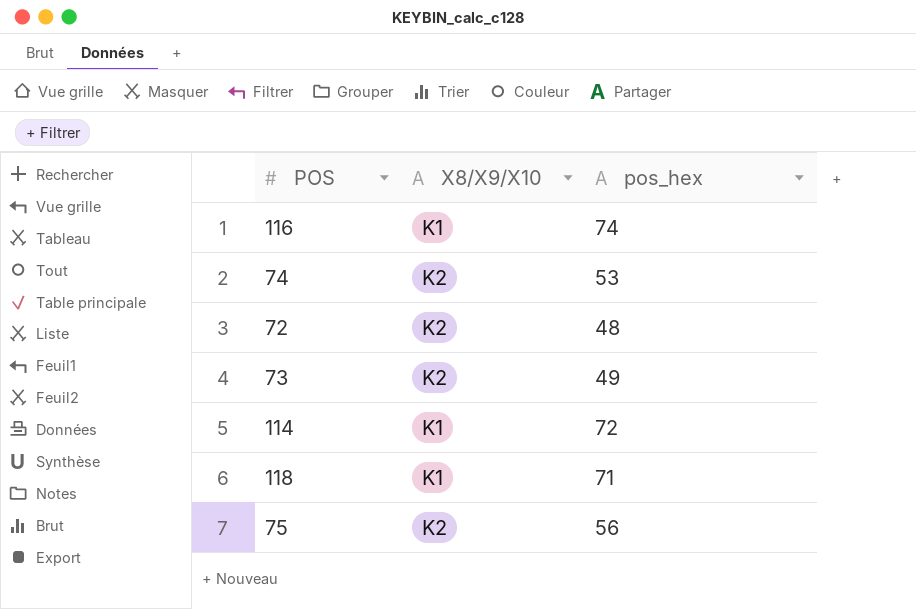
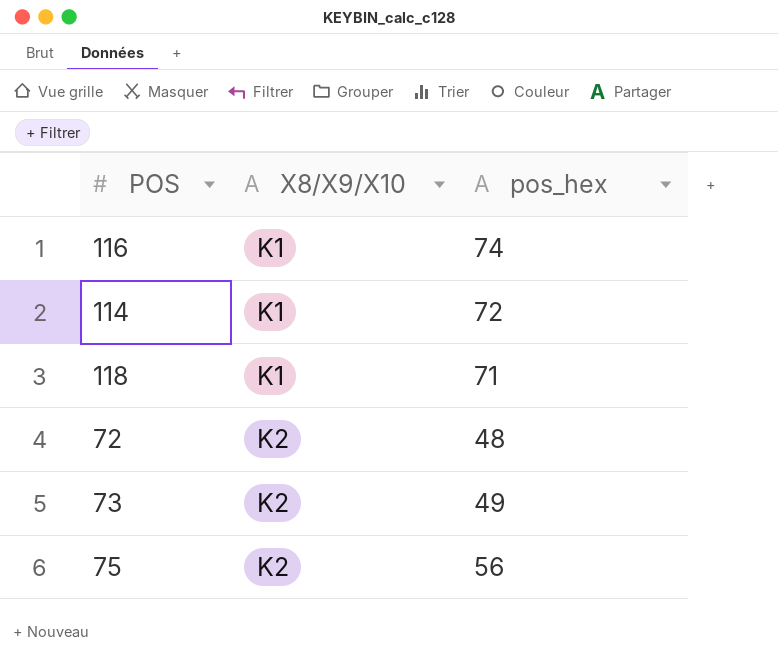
row order: none -> X8/X9/X10 ascending
row 74: K2 | 53 -> none

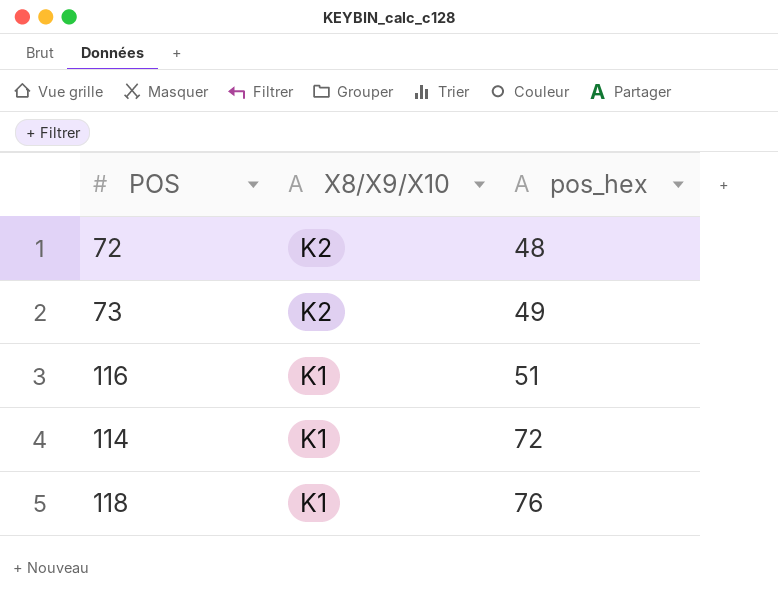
row order: X8/X9/X10 ascending -> X8/X9/X10 descending
row 75: K2 | 56 -> none
116 | pos_hex: 74 -> 51
118 | pos_hex: 71 -> 76

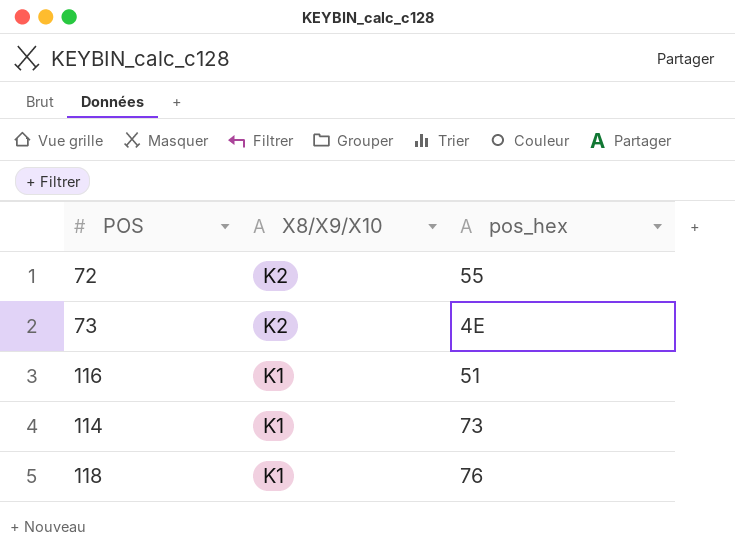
72 | pos_hex: 48 -> 55
73 | pos_hex: 49 -> 4E
114 | pos_hex: 72 -> 73

